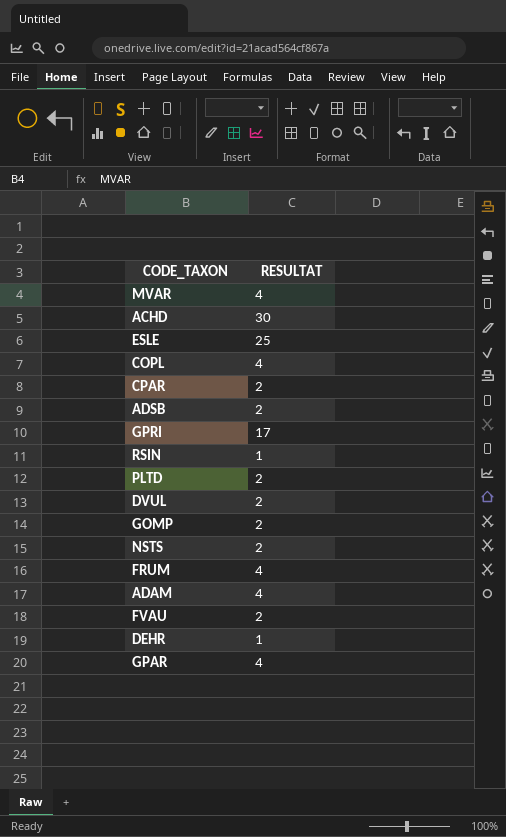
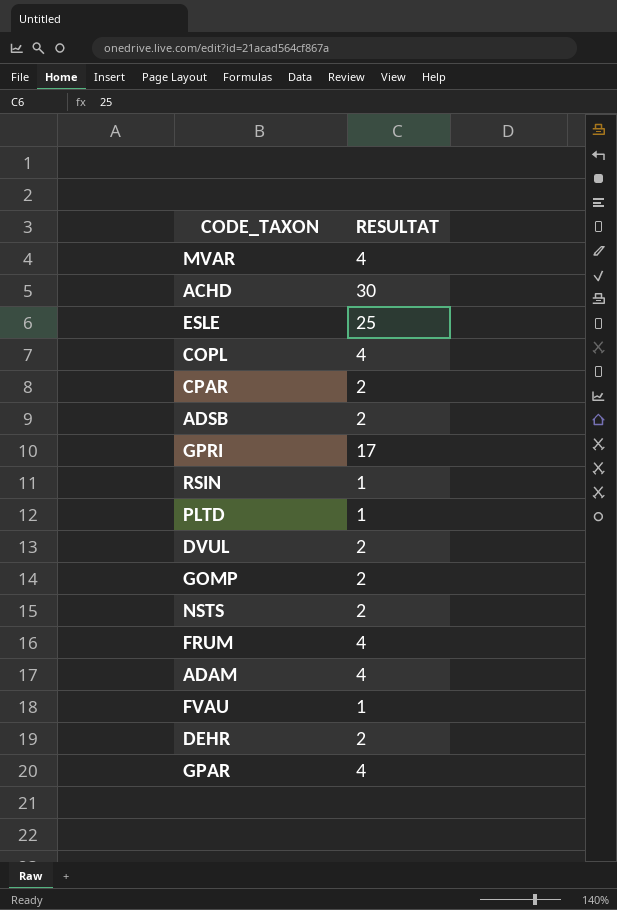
PLTD | RESULTAT: 2 -> 1
FVAU | RESULTAT: 2 -> 1
DEHR | RESULTAT: 1 -> 2

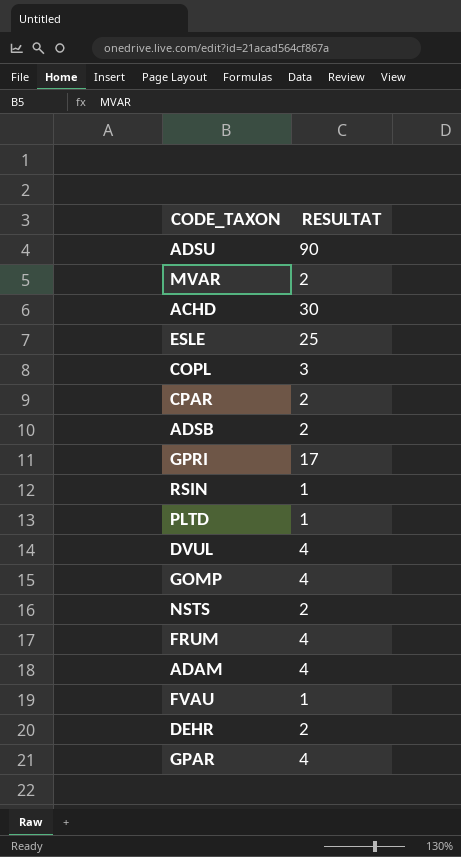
row ADSU: none -> 90
MVAR | RESULTAT: 4 -> 2
COPL | RESULTAT: 4 -> 3
DVUL | RESULTAT: 2 -> 4
GOMP | RESULTAT: 2 -> 4

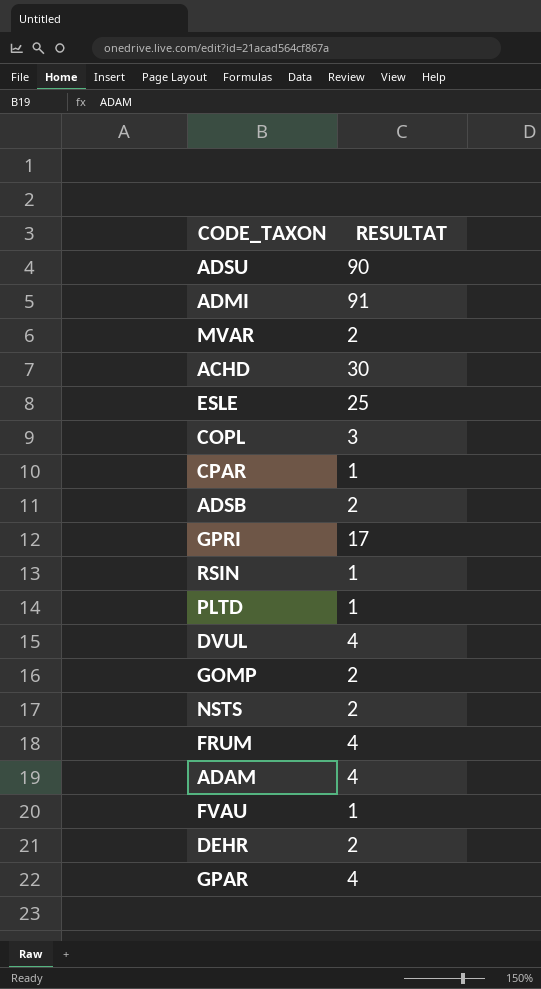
row ADMI: none -> 91
CPAR | RESULTAT: 2 -> 1
GOMP | RESULTAT: 4 -> 2

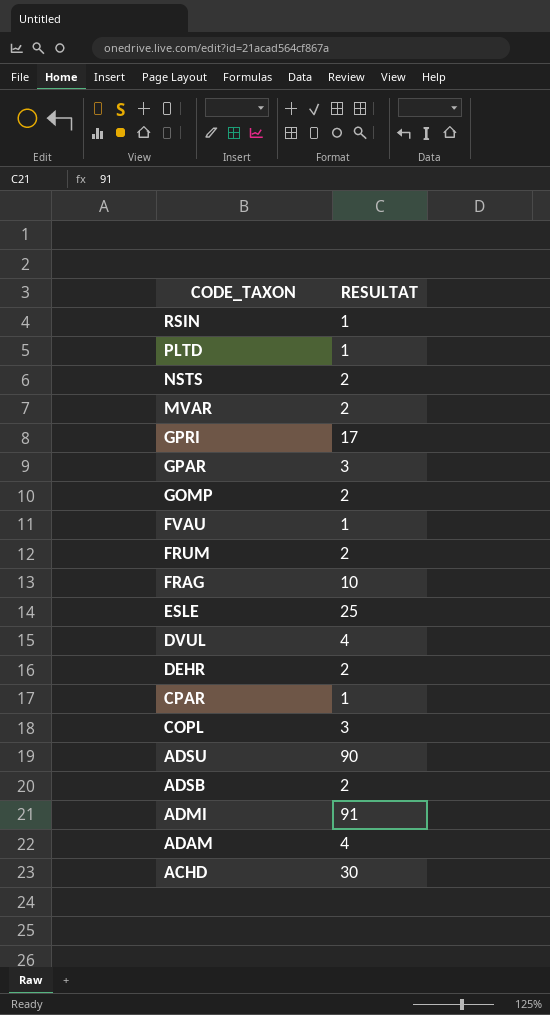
row order: none -> CODE_TAXON descending
GPAR | RESULTAT: 4 -> 3
FRUM | RESULTAT: 4 -> 2
row FRAG: none -> 10

